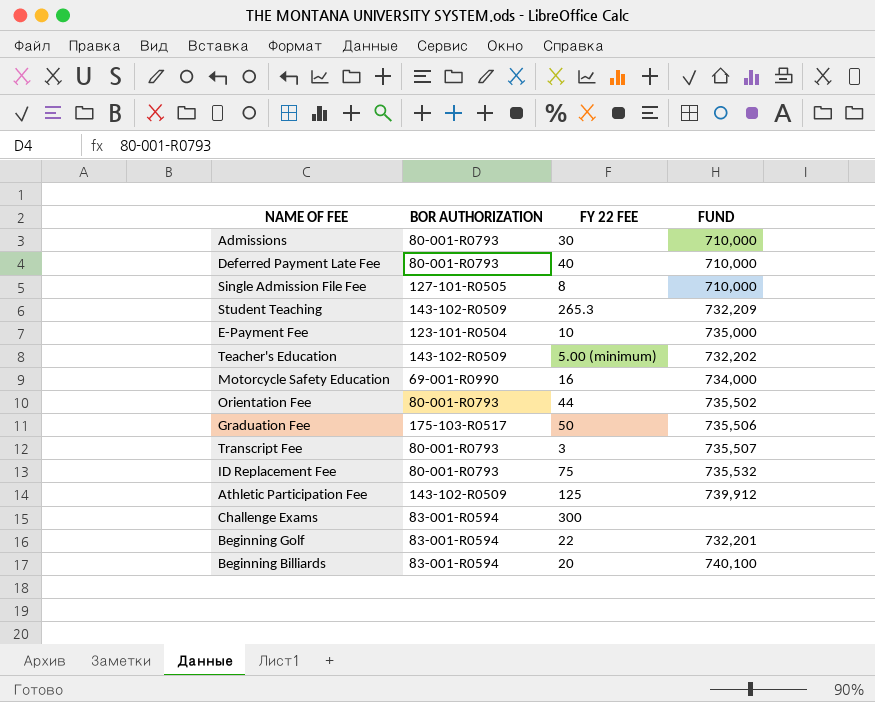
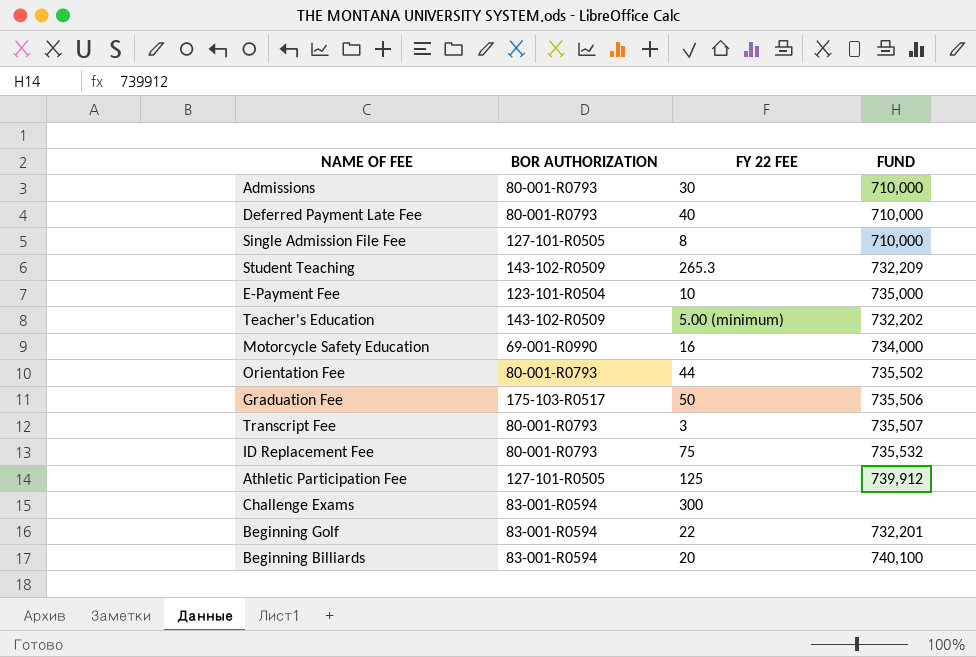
Athletic Participation Fee | BOR AUTHORIZATION: 143-102-R0509 -> 127-101-R0505

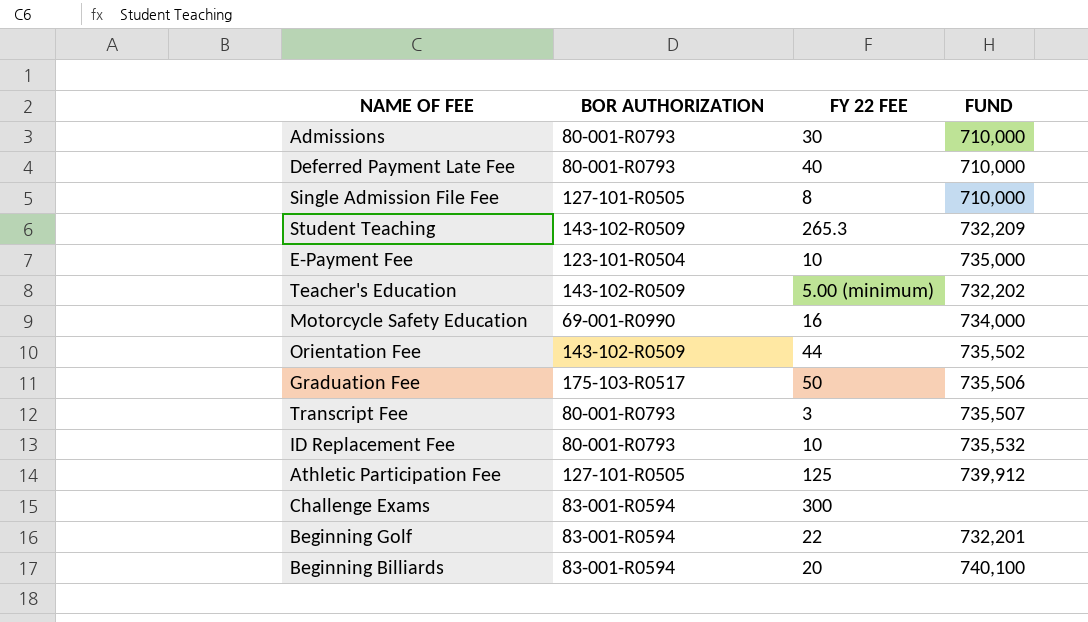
Orientation Fee | BOR AUTHORIZATION: 80-001-R0793 -> 143-102-R0509
ID Replacement Fee | FY 22 FEE: 75 -> 10

